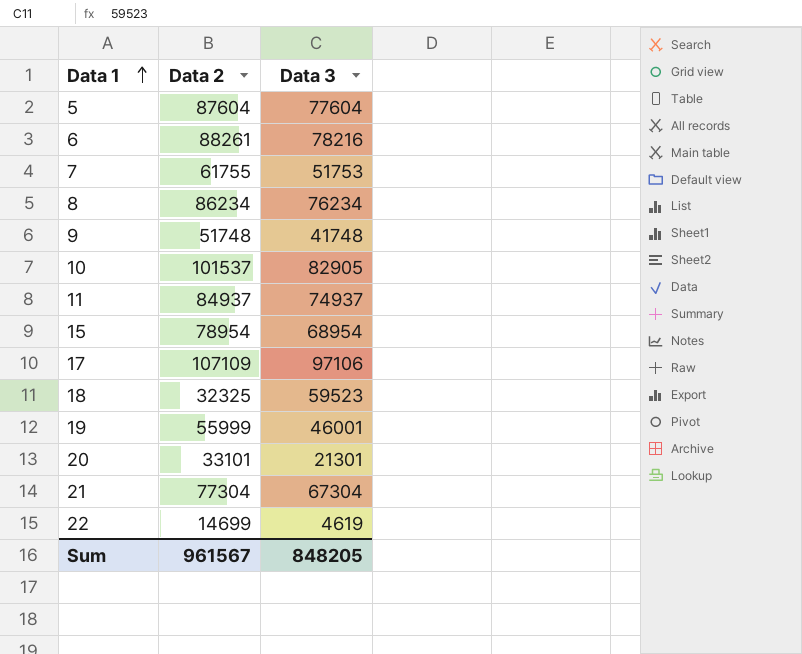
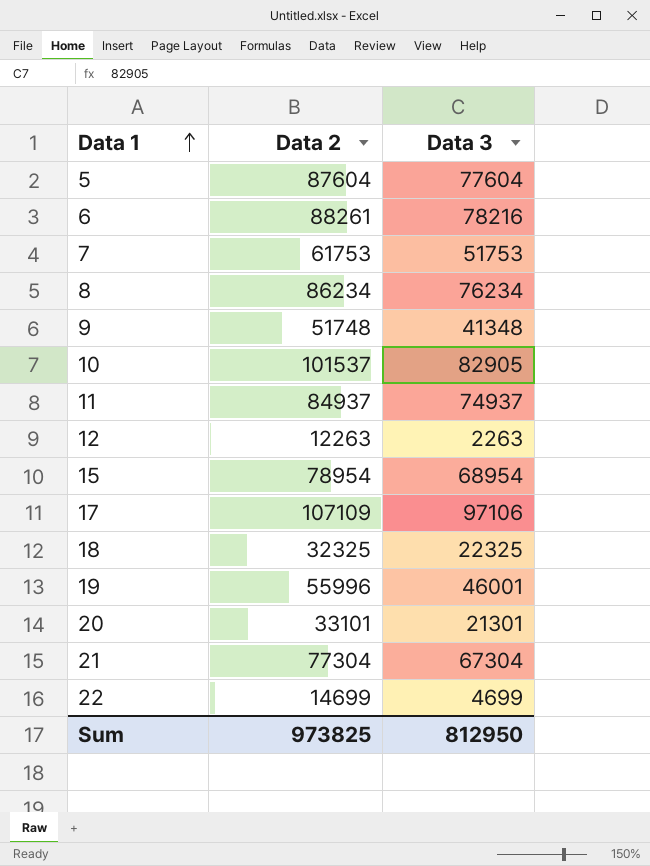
7 | Data 2: 61755 -> 61753
9 | Data 3: 41748 -> 41348
row 12: none -> 12263 | 2263
18 | Data 3: 59523 -> 22325
19 | Data 2: 55999 -> 55996
22 | Data 3: 4619 -> 4699
Sum | Data 2: 961567 -> 973825
Sum | Data 3: 848205 -> 812950

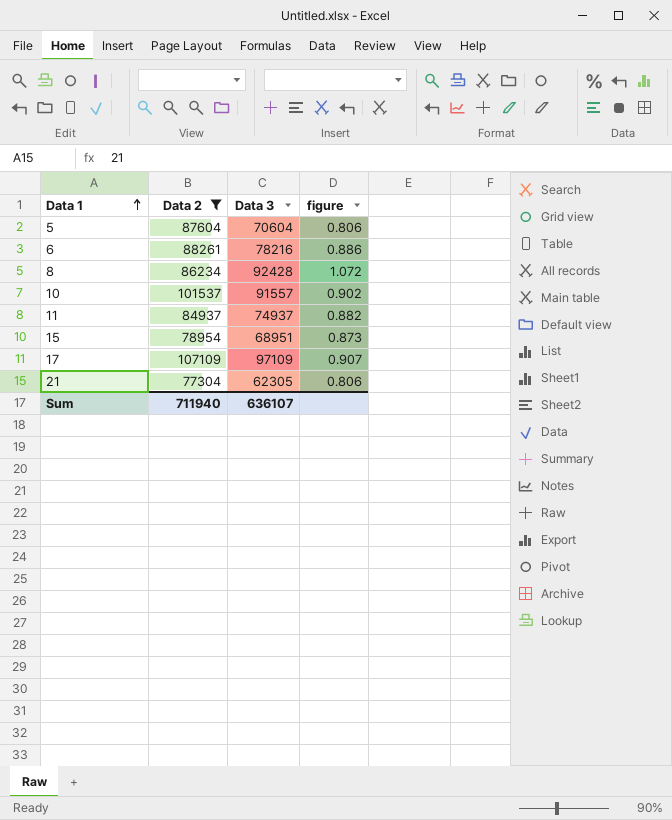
filter: none -> Data 2 >= 77304
column figure | formula: none -> [Data 3] / [Data 2]
5 | Data 3: 77604 -> 70604
8 | Data 3: 76234 -> 92428
10 | Data 3: 82905 -> 91557
15 | Data 3: 68954 -> 68951
17 | Data 3: 97106 -> 97109
21 | Data 3: 67304 -> 62305
Sum | Data 2: 973825 -> 711940
Sum | Data 3: 812950 -> 636107

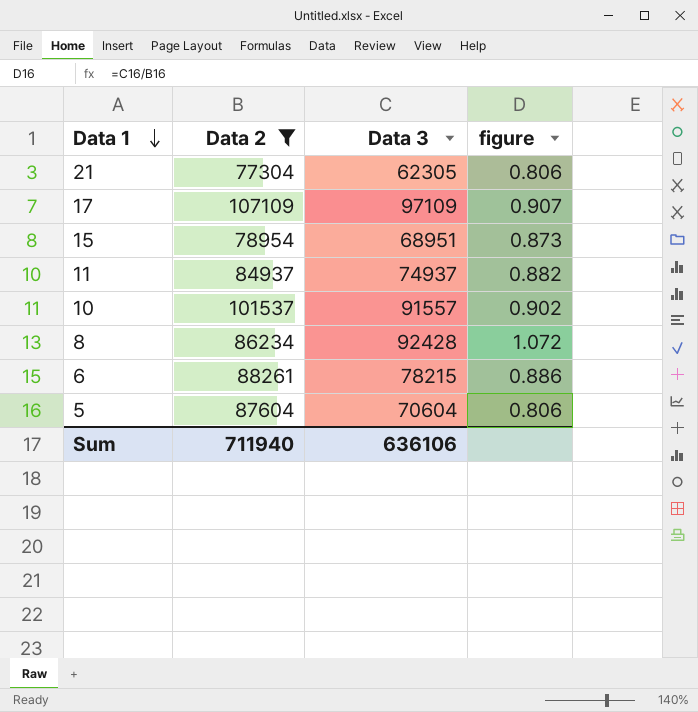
row order: Data 1 ascending -> Data 1 descending
6 | Data 3: 78216 -> 78215
Sum | Data 3: 636107 -> 636106

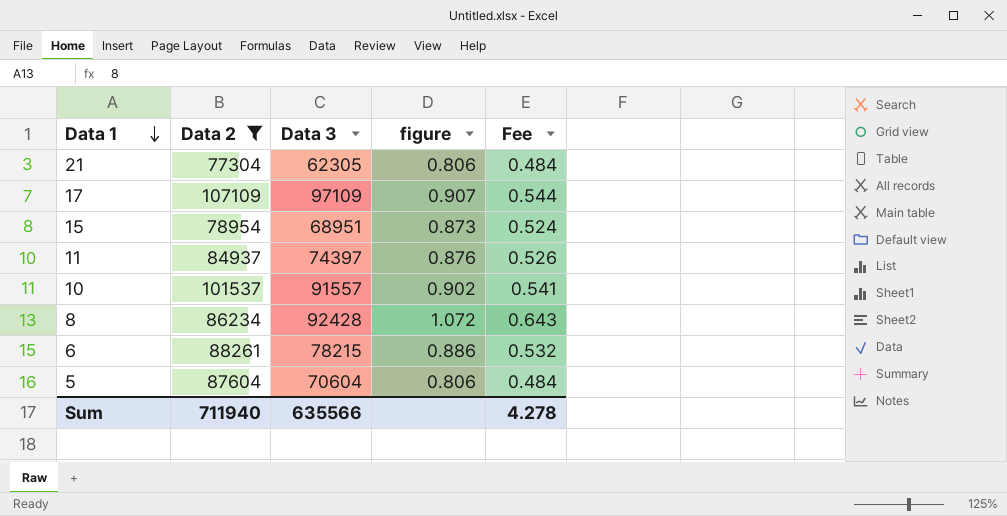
column Fee | formula: none -> [figure] * 0.6
11 | Data 3: 74937 -> 74397
11 | figure: 0.882 -> 0.876
Sum | Data 3: 636106 -> 635566

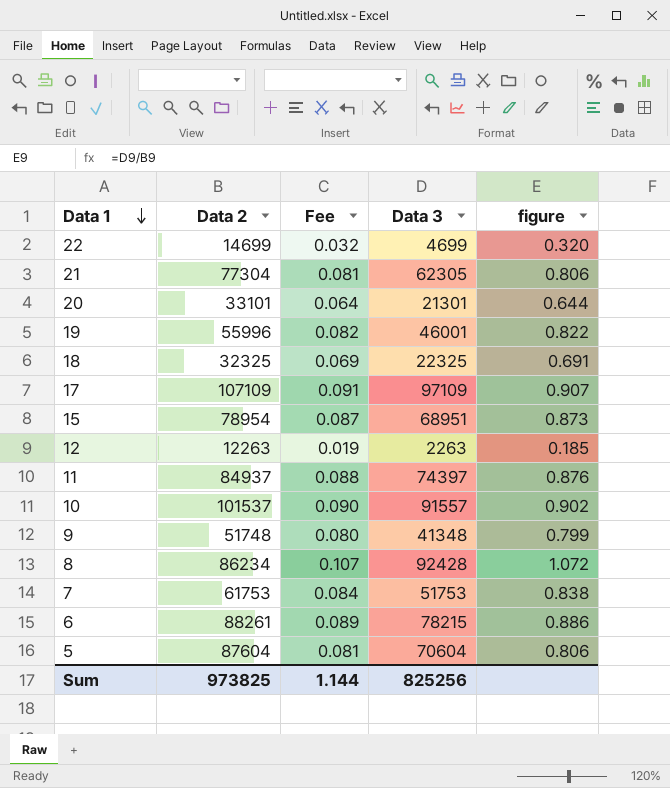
filter: Data 2 >= 77304 -> none
column Fee | formula: [figure] * 0.6 -> [figure] * 0.1
column Fee | position: 5 -> 3
Sum | Data 2: 711940 -> 973825
Sum | Fee: 4.278 -> 1.144
Sum | Data 3: 635566 -> 825256

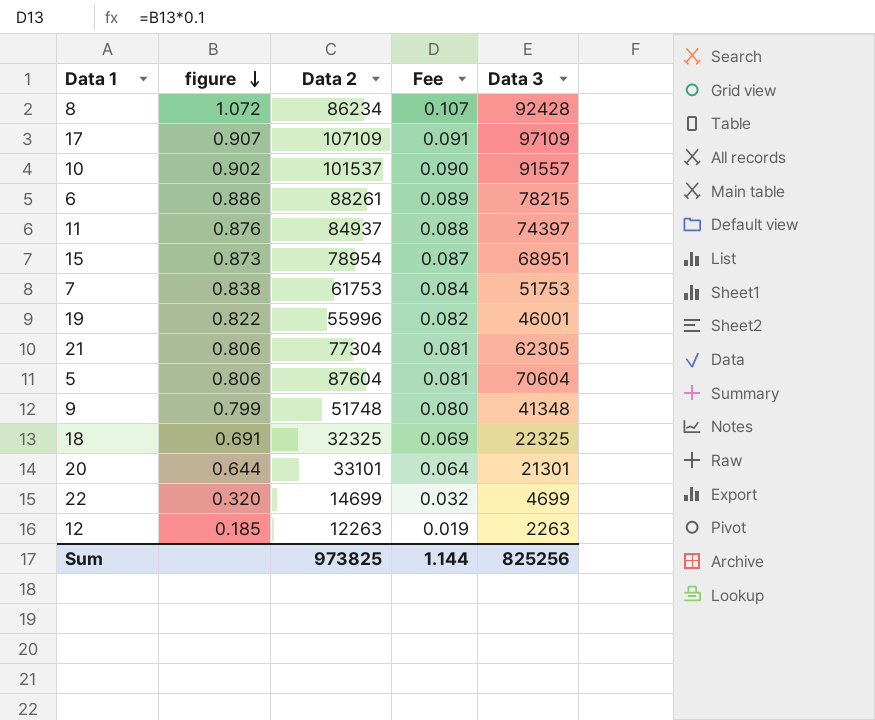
row order: Data 1 descending -> figure descending
column figure | position: 5 -> 2

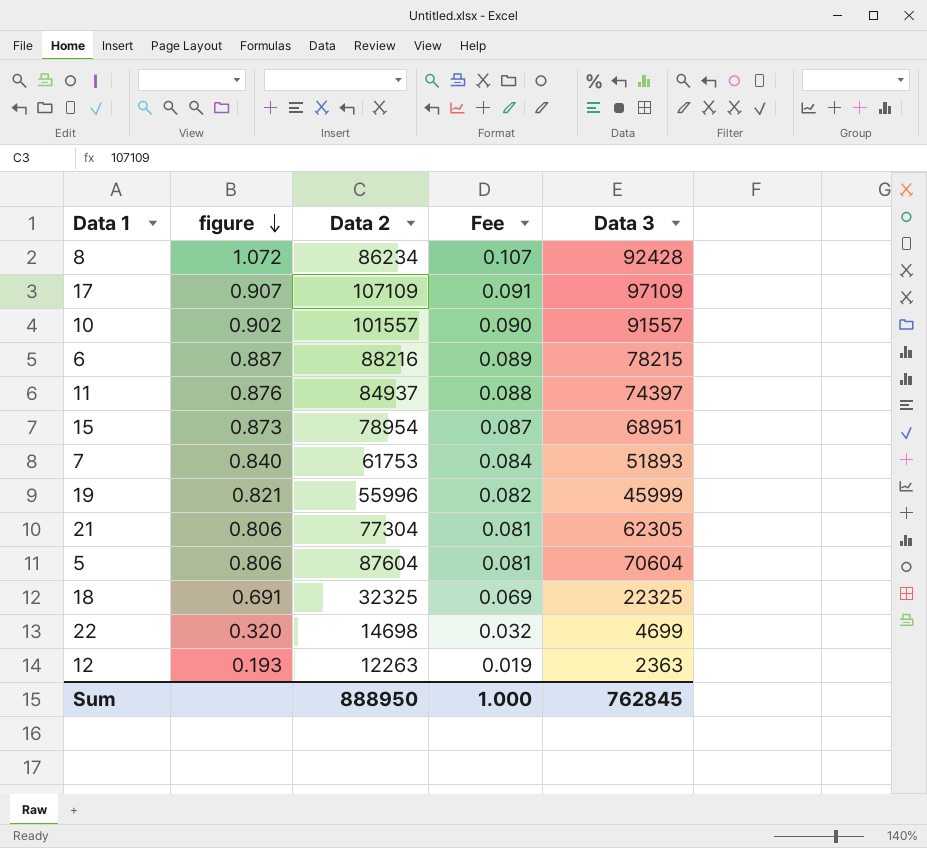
row 9: 0.799 | 51748 | 0.080 | 41348 -> none
row 20: 0.644 | 33101 | 0.064 | 21301 -> none
10 | Data 2: 101537 -> 101557
6 | figure: 0.886 -> 0.887
6 | Data 2: 88261 -> 88216
7 | figure: 0.838 -> 0.840
7 | Data 3: 51753 -> 51893
19 | figure: 0.822 -> 0.821
19 | Data 3: 46001 -> 45999
22 | Data 2: 14699 -> 14698
12 | figure: 0.185 -> 0.193
12 | Data 3: 2263 -> 2363
Sum | Data 2: 973825 -> 888950
Sum | Fee: 1.144 -> 1.000
Sum | Data 3: 825256 -> 762845

